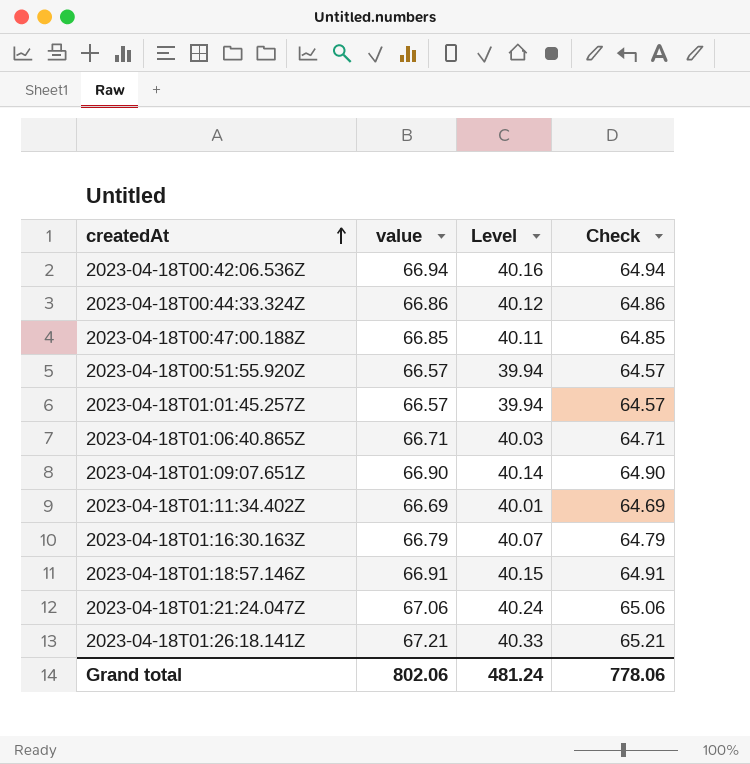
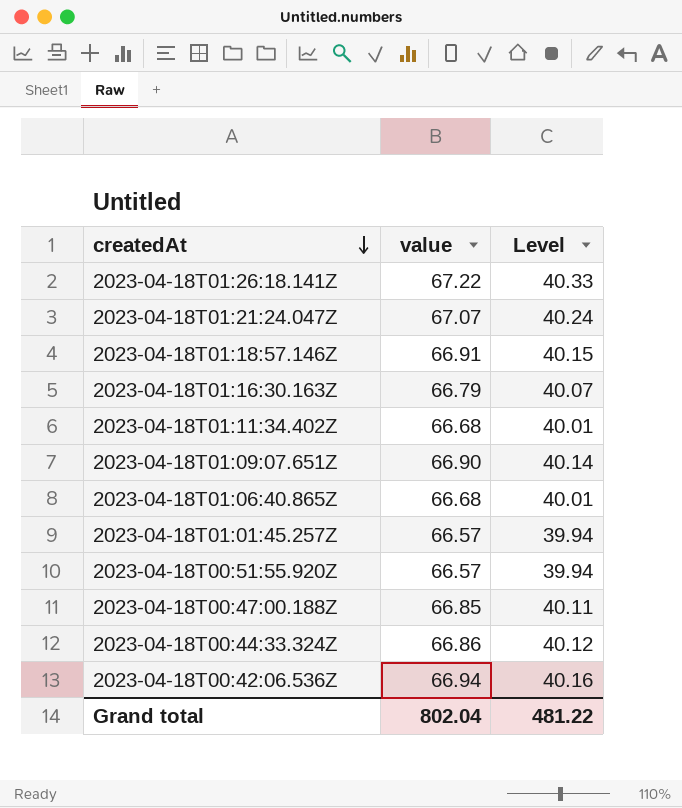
row order: createdAt ascending -> createdAt descending
column Check | formula: [value] - 2 -> none
2023-04-18T01:26:18.141Z | value: 67.21 -> 67.22
2023-04-18T01:21:24.047Z | value: 67.06 -> 67.07
2023-04-18T01:11:34.402Z | value: 66.69 -> 66.68
2023-04-18T01:06:40.865Z | value: 66.71 -> 66.68
2023-04-18T01:06:40.865Z | Level: 40.03 -> 40.01
Grand total | value: 802.06 -> 802.04
Grand total | Level: 481.24 -> 481.22

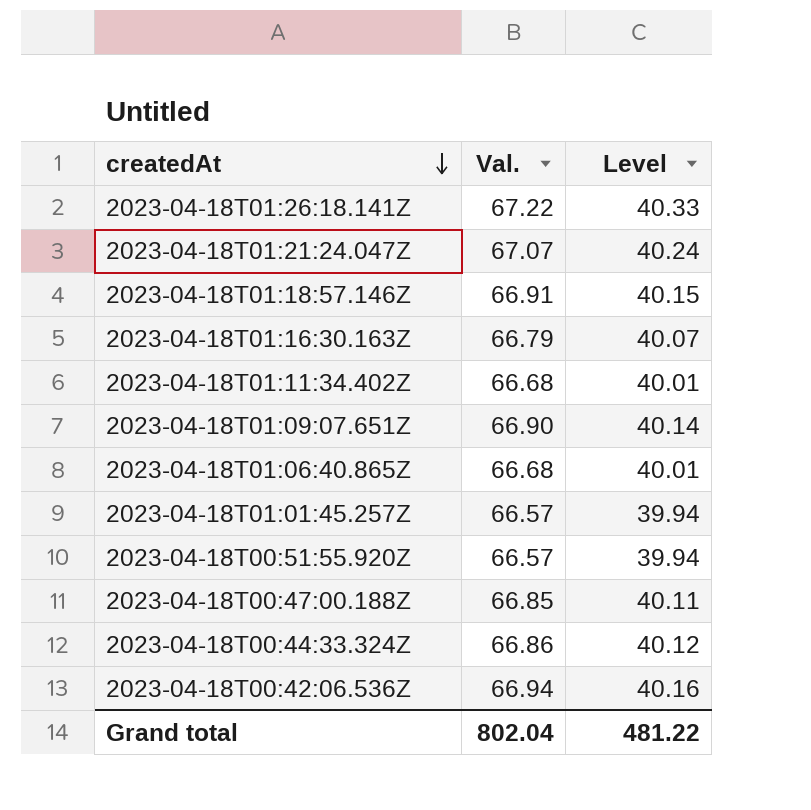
column name: value -> Val.

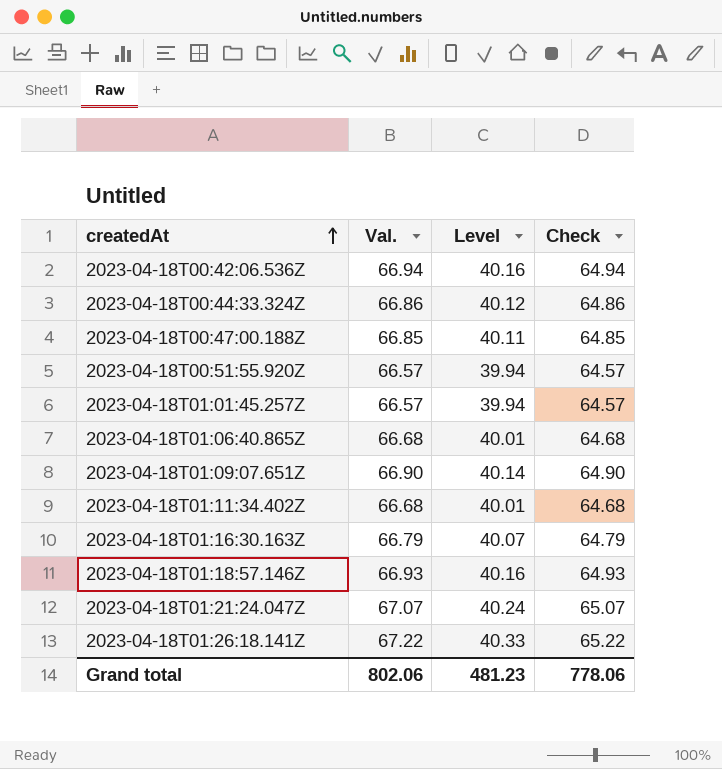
row order: createdAt descending -> createdAt ascending
column Check | formula: none -> [Val.] - 2
2023-04-18T01:18:57.146Z | Val.: 66.91 -> 66.93
2023-04-18T01:18:57.146Z | Level: 40.15 -> 40.16
Grand total | Val.: 802.04 -> 802.06
Grand total | Level: 481.22 -> 481.23

